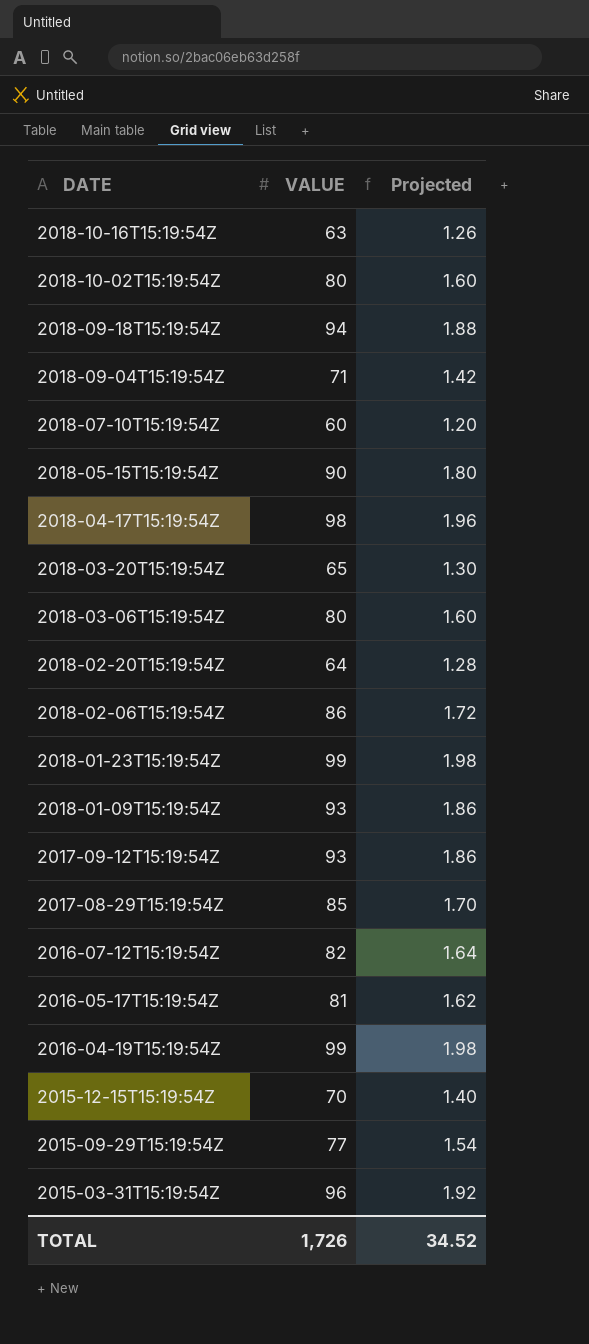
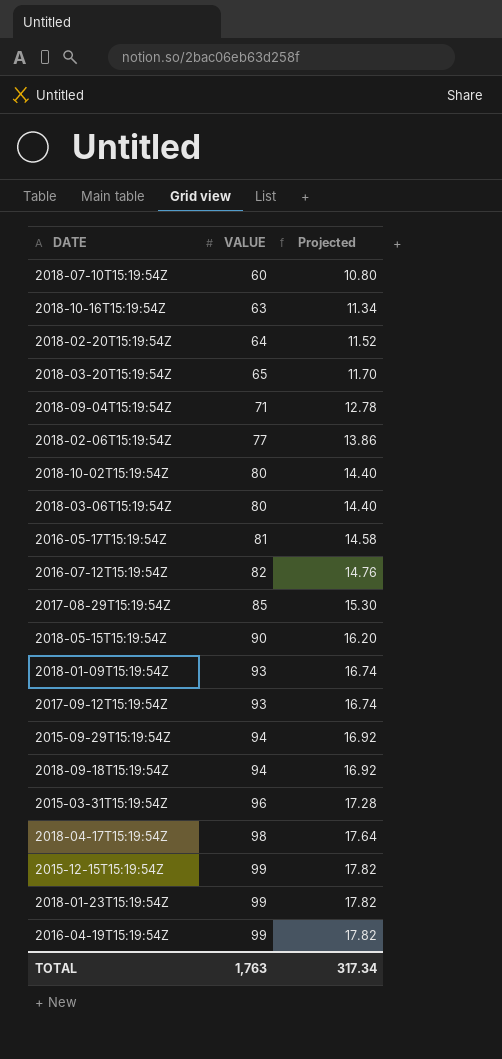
row order: DATE descending -> VALUE ascending
column Projected | formula: [VALUE] * 0.02 -> [VALUE] * 0.18
2018-02-06T15:19:54Z | VALUE: 86 -> 77
2015-09-29T15:19:54Z | VALUE: 77 -> 94
2015-12-15T15:19:54Z | VALUE: 70 -> 99
TOTAL | VALUE: 1,726 -> 1,763
TOTAL | Projected: 34.52 -> 317.34

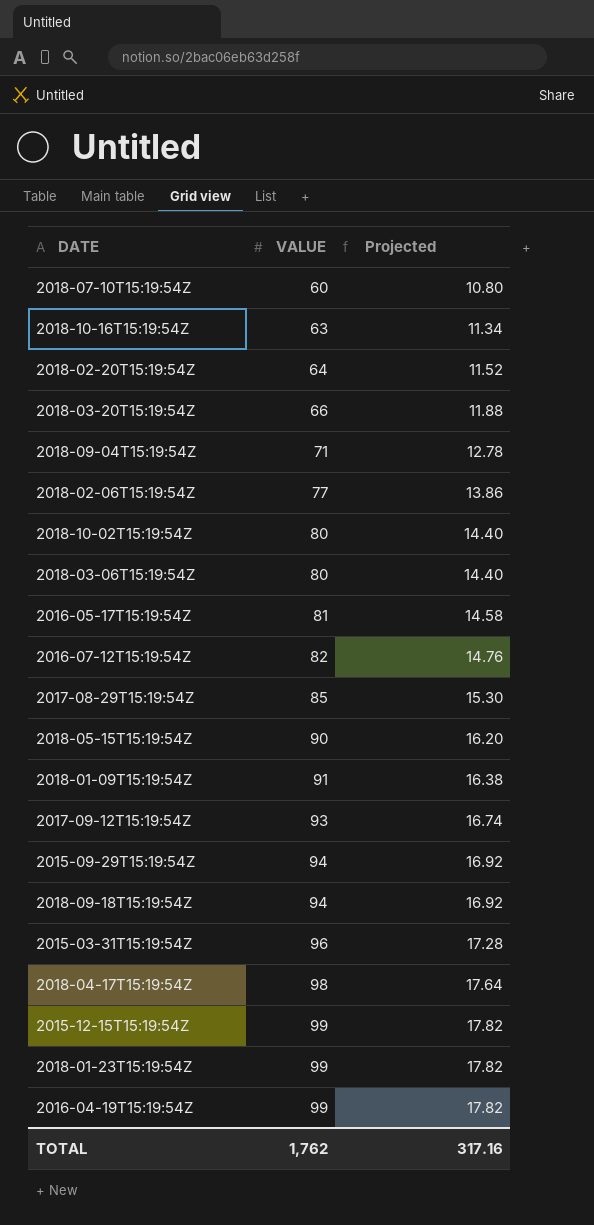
2018-03-20T15:19:54Z | VALUE: 65 -> 66
2018-03-20T15:19:54Z | Projected: 11.70 -> 11.88
2018-01-09T15:19:54Z | VALUE: 93 -> 91
2018-01-09T15:19:54Z | Projected: 16.74 -> 16.38
TOTAL | VALUE: 1,763 -> 1,762
TOTAL | Projected: 317.34 -> 317.16

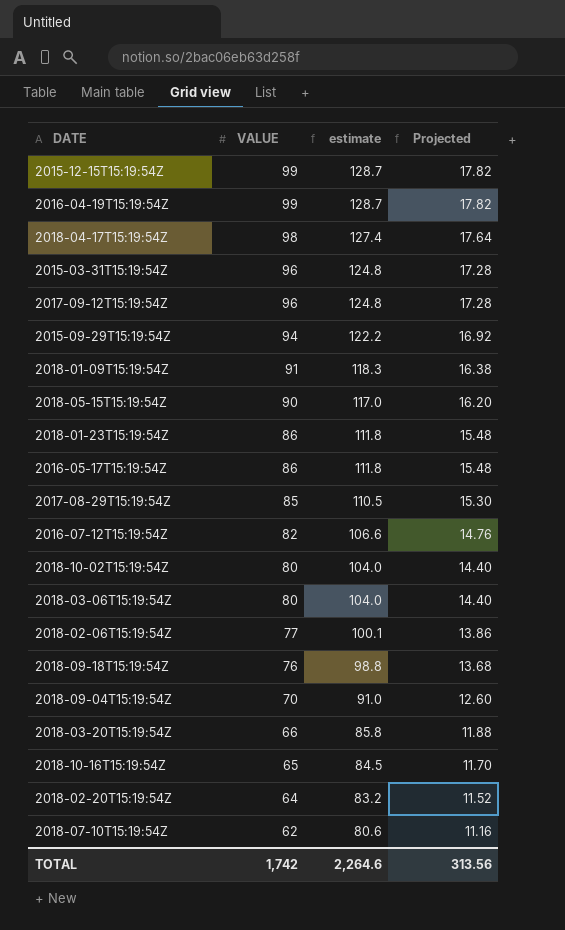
row order: VALUE ascending -> VALUE descending
column estimate | formula: none -> [VALUE] * 1.3
2017-09-12T15:19:54Z | VALUE: 93 -> 96
2017-09-12T15:19:54Z | Projected: 16.74 -> 17.28
2018-01-23T15:19:54Z | VALUE: 99 -> 86
2018-01-23T15:19:54Z | Projected: 17.82 -> 15.48
2016-05-17T15:19:54Z | VALUE: 81 -> 86
2016-05-17T15:19:54Z | Projected: 14.58 -> 15.48
2018-09-18T15:19:54Z | VALUE: 94 -> 76
2018-09-18T15:19:54Z | Projected: 16.92 -> 13.68
2018-09-04T15:19:54Z | VALUE: 71 -> 70
2018-09-04T15:19:54Z | Projected: 12.78 -> 12.60
2018-10-16T15:19:54Z | VALUE: 63 -> 65
2018-10-16T15:19:54Z | Projected: 11.34 -> 11.70
2018-07-10T15:19:54Z | VALUE: 60 -> 62
2018-07-10T15:19:54Z | Projected: 10.80 -> 11.16
TOTAL | VALUE: 1,762 -> 1,742
TOTAL | Projected: 317.16 -> 313.56

